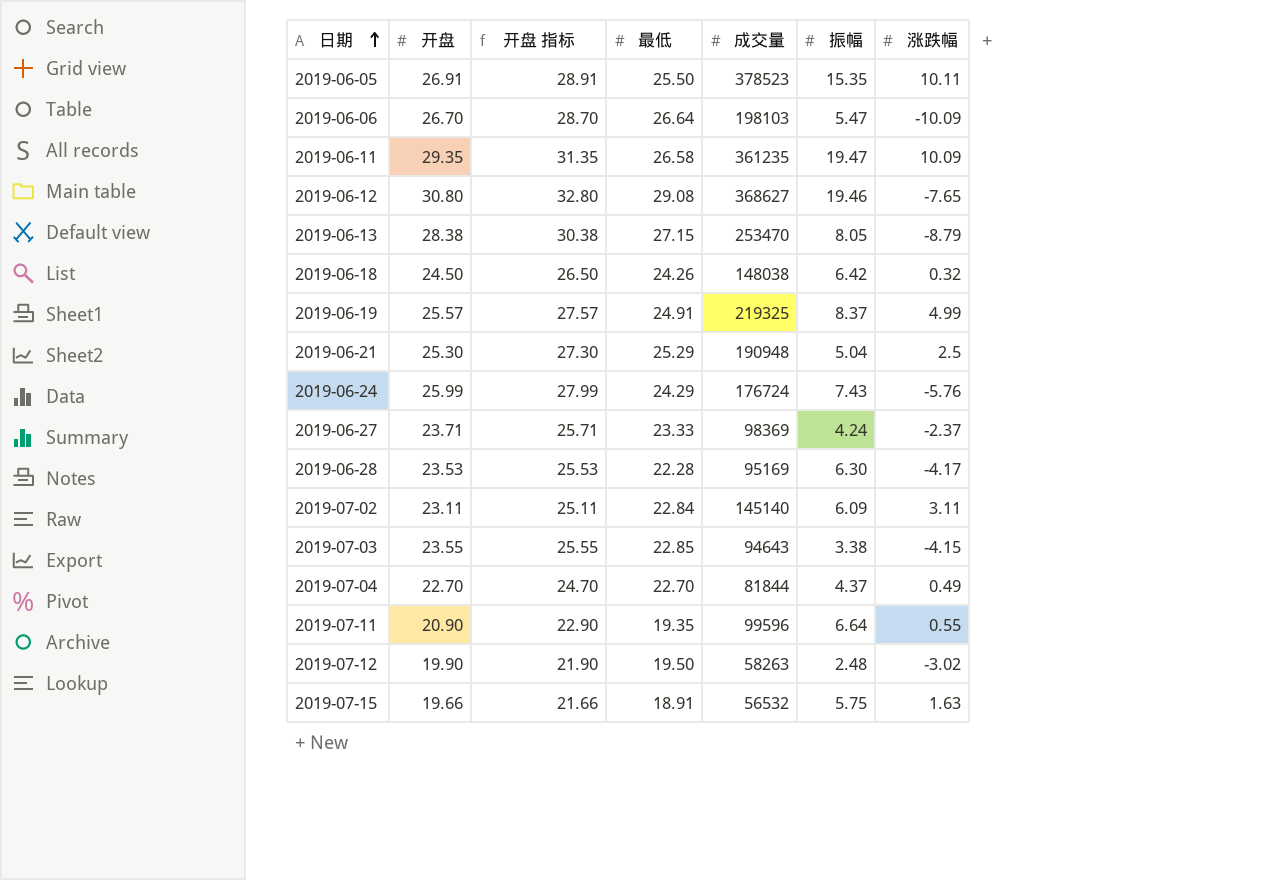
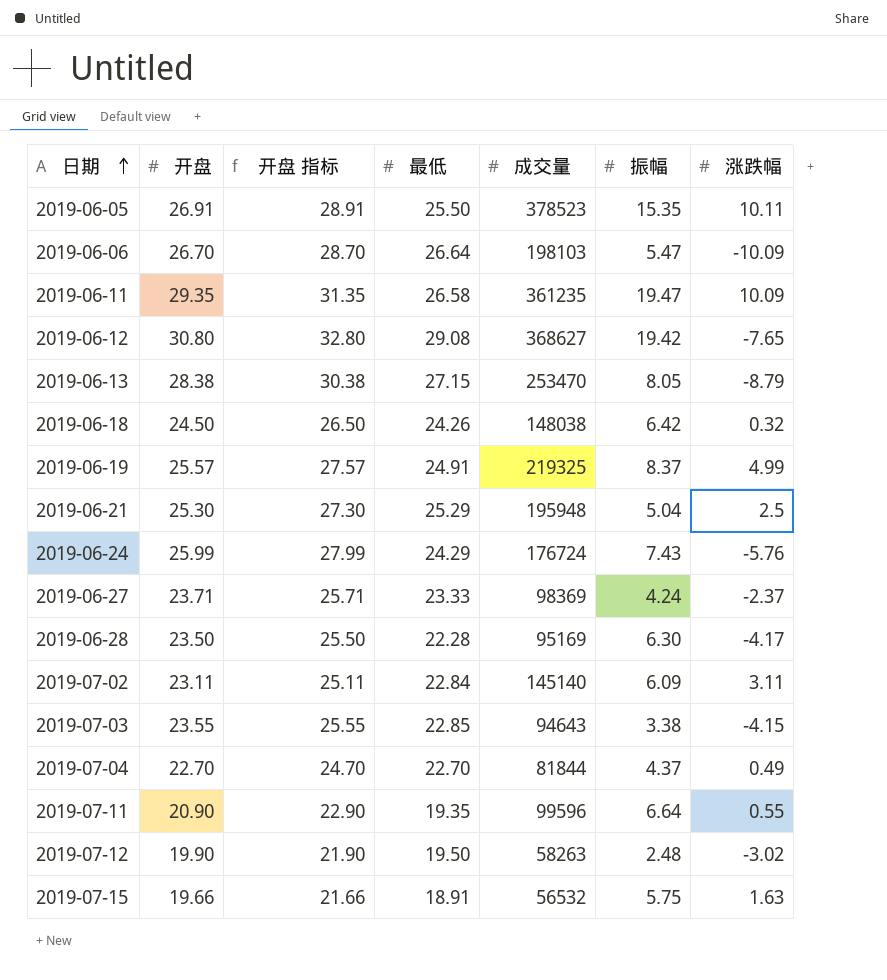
2019-06-12 | 振幅: 19.46 -> 19.42
2019-06-21 | 成交量: 190948 -> 195948
2019-06-28 | 开盘: 23.53 -> 23.50
2019-06-28 | 开盘 指标: 25.53 -> 25.50

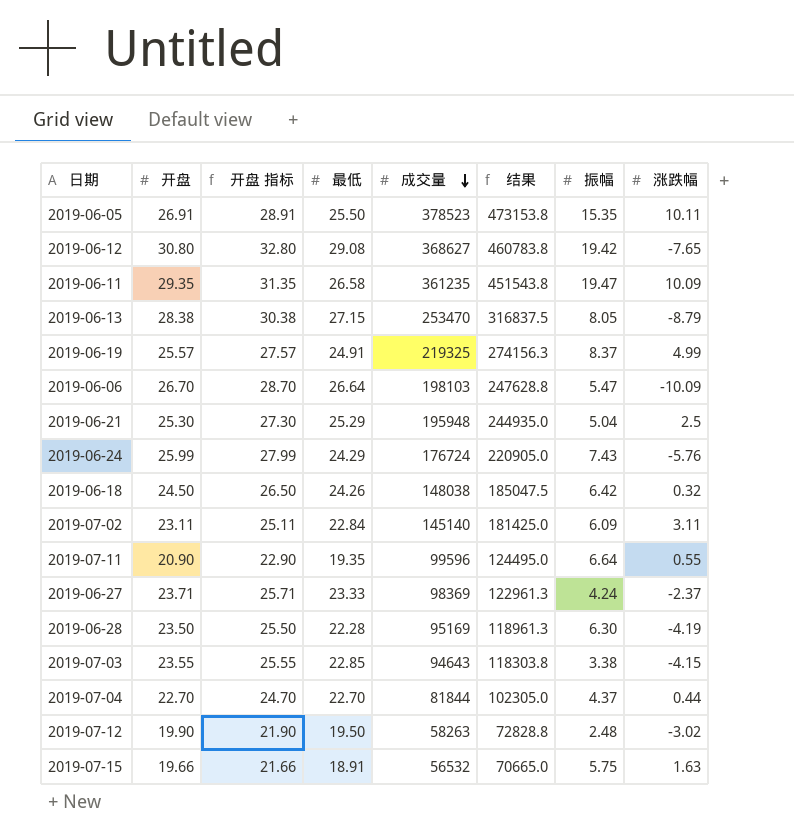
row order: 日期 ascending -> 成交量 descending
column 结果 | formula: none -> [成交量] * 1.25
2019-06-28 | 涨跌幅: -4.17 -> -4.19
2019-07-04 | 涨跌幅: 0.49 -> 0.44

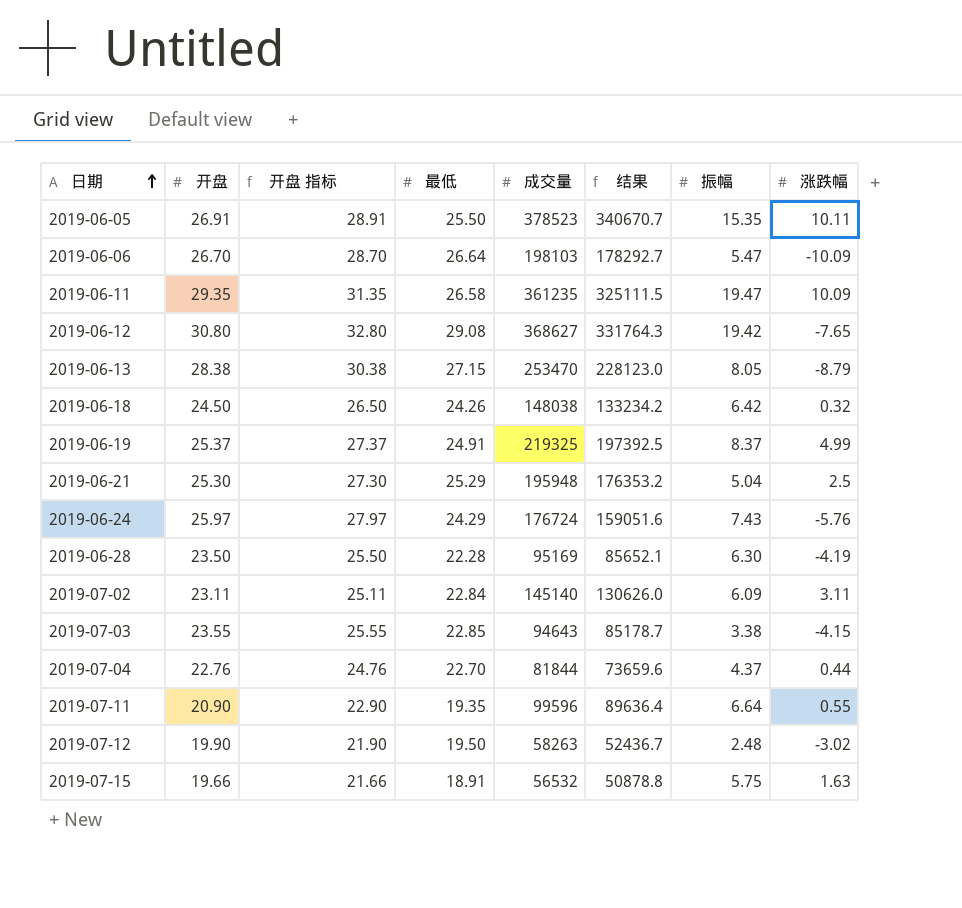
row order: 成交量 descending -> 日期 ascending
column 结果 | formula: [成交量] * 1.25 -> [成交量] * 0.9
row 2019-06-27: 23.71 | 25.71 | 23.33 | 98369 | 122961.3 | 4.24 | -2.37 -> none
2019-06-19 | 开盘: 25.57 -> 25.37
2019-06-19 | 开盘 指标: 27.57 -> 27.37
2019-06-24 | 开盘: 25.99 -> 25.97
2019-06-24 | 开盘 指标: 27.99 -> 27.97
2019-07-04 | 开盘: 22.70 -> 22.76
2019-07-04 | 开盘 指标: 24.70 -> 24.76

